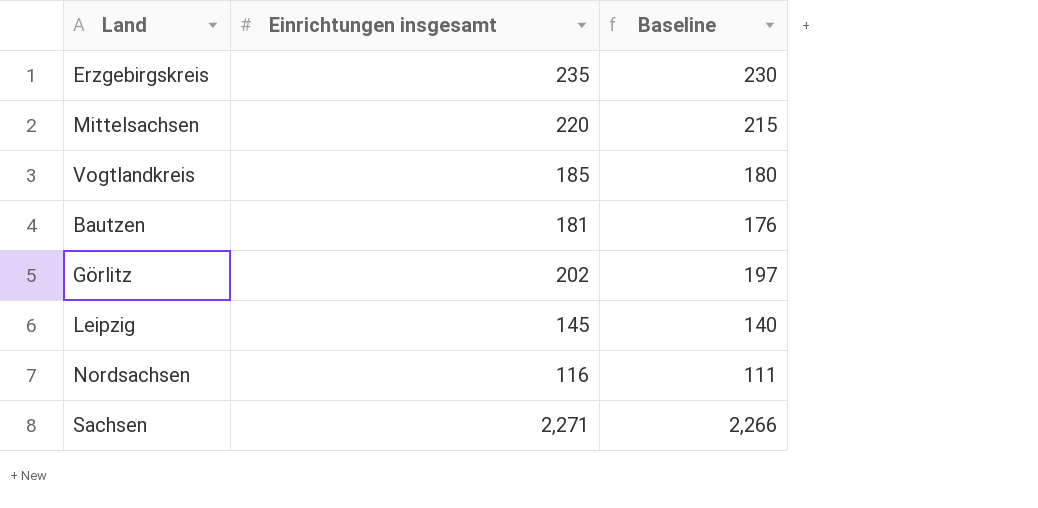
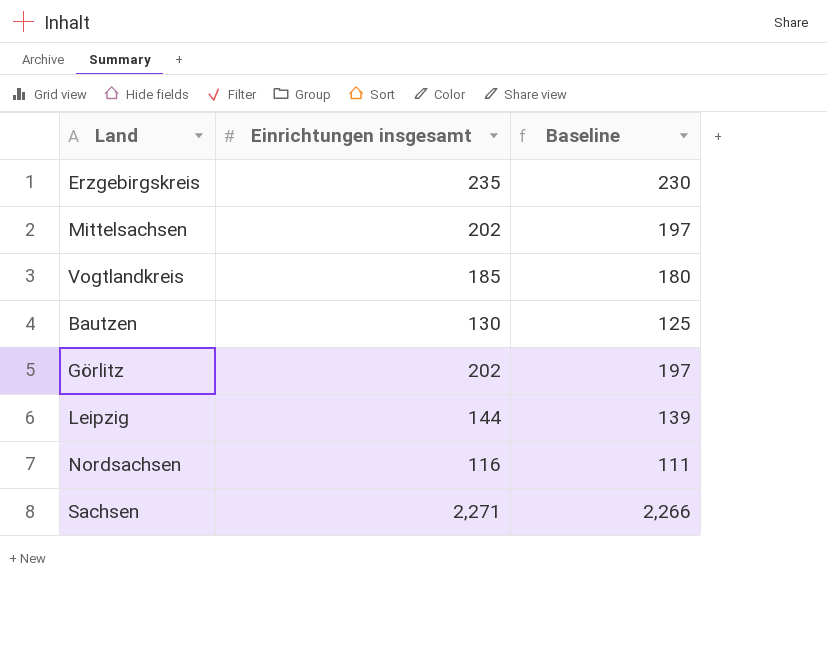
Mittelsachsen | Einrichtungen insgesamt: 220 -> 202
Mittelsachsen | Baseline: 215 -> 197
Bautzen | Einrichtungen insgesamt: 181 -> 130
Bautzen | Baseline: 176 -> 125
Leipzig | Einrichtungen insgesamt: 145 -> 144
Leipzig | Baseline: 140 -> 139

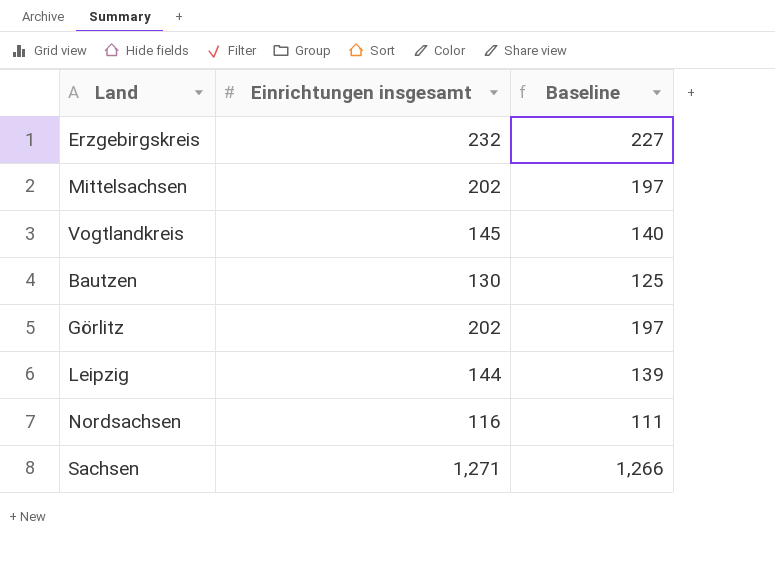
Erzgebirgskreis | Einrichtungen insgesamt: 235 -> 232
Erzgebirgskreis | Baseline: 230 -> 227
Vogtlandkreis | Einrichtungen insgesamt: 185 -> 145
Vogtlandkreis | Baseline: 180 -> 140
Sachsen | Einrichtungen insgesamt: 2,271 -> 1,271
Sachsen | Baseline: 2,266 -> 1,266

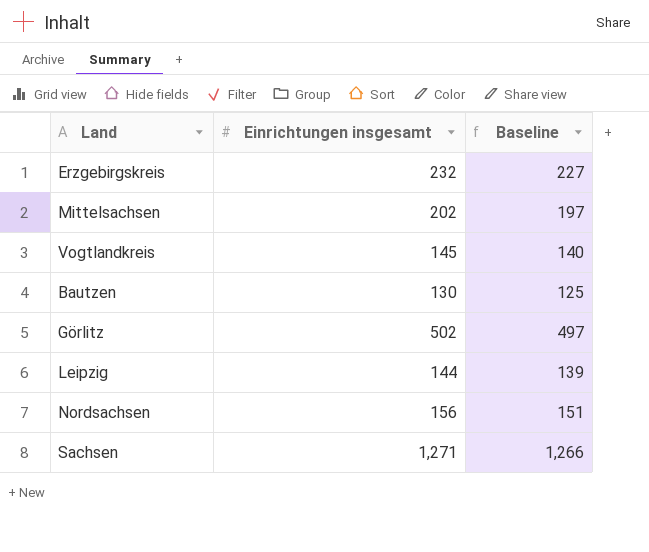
Görlitz | Einrichtungen insgesamt: 202 -> 502
Görlitz | Baseline: 197 -> 497
Nordsachsen | Einrichtungen insgesamt: 116 -> 156
Nordsachsen | Baseline: 111 -> 151

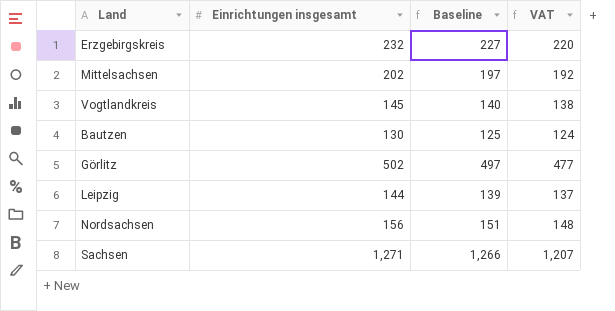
column VAT | formula: none -> [Einrichtungen insgesamt] * 0.95

